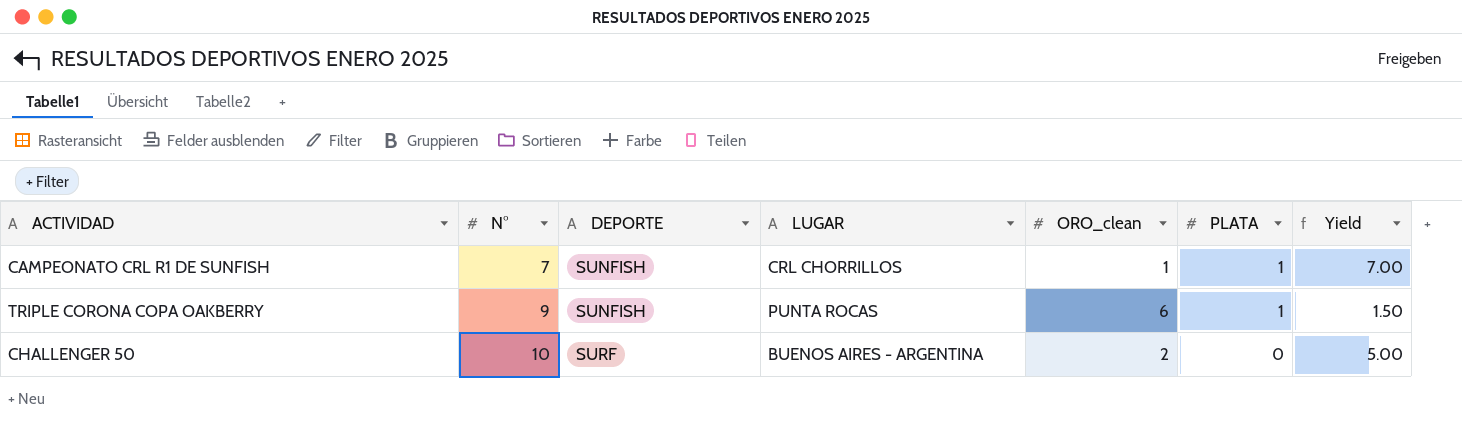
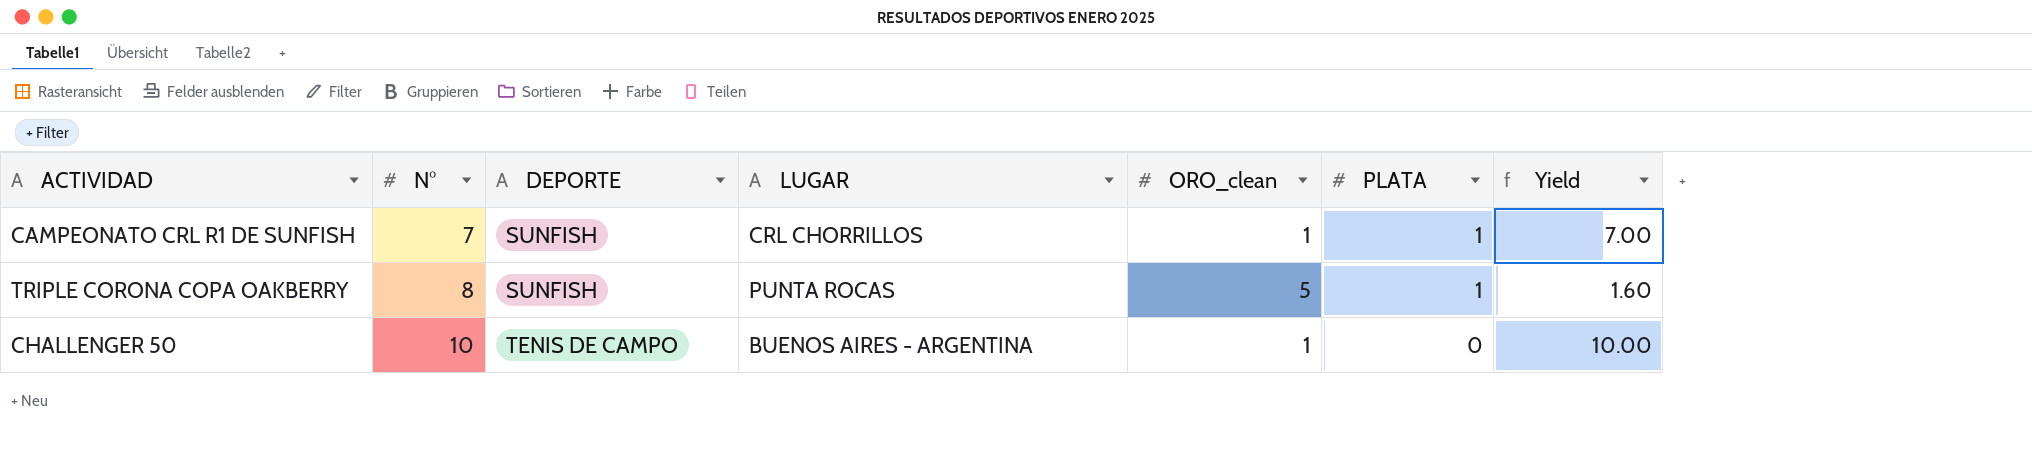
TRIPLE CORONA COPA OAKBERRY | N°: 9 -> 8
TRIPLE CORONA COPA OAKBERRY | ORO_clean: 6 -> 5
TRIPLE CORONA COPA OAKBERRY | Yield: 1.50 -> 1.60
CHALLENGER 50 | DEPORTE: SURF -> TENIS DE CAMPO
CHALLENGER 50 | ORO_clean: 2 -> 1
CHALLENGER 50 | Yield: 5.00 -> 10.00

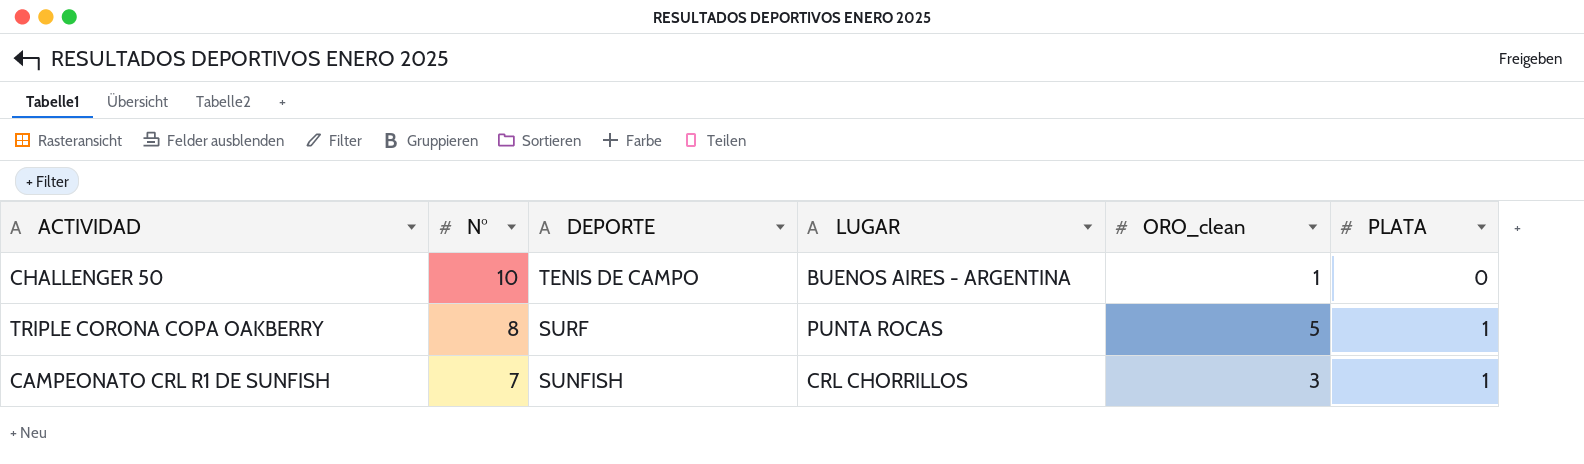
row order: N° ascending -> N° descending
column Yield | formula: [N°] / [ORO_clean] -> none
TRIPLE CORONA COPA OAKBERRY | DEPORTE: SUNFISH -> SURF
CAMPEONATO CRL R1 DE SUNFISH | ORO_clean: 1 -> 3

